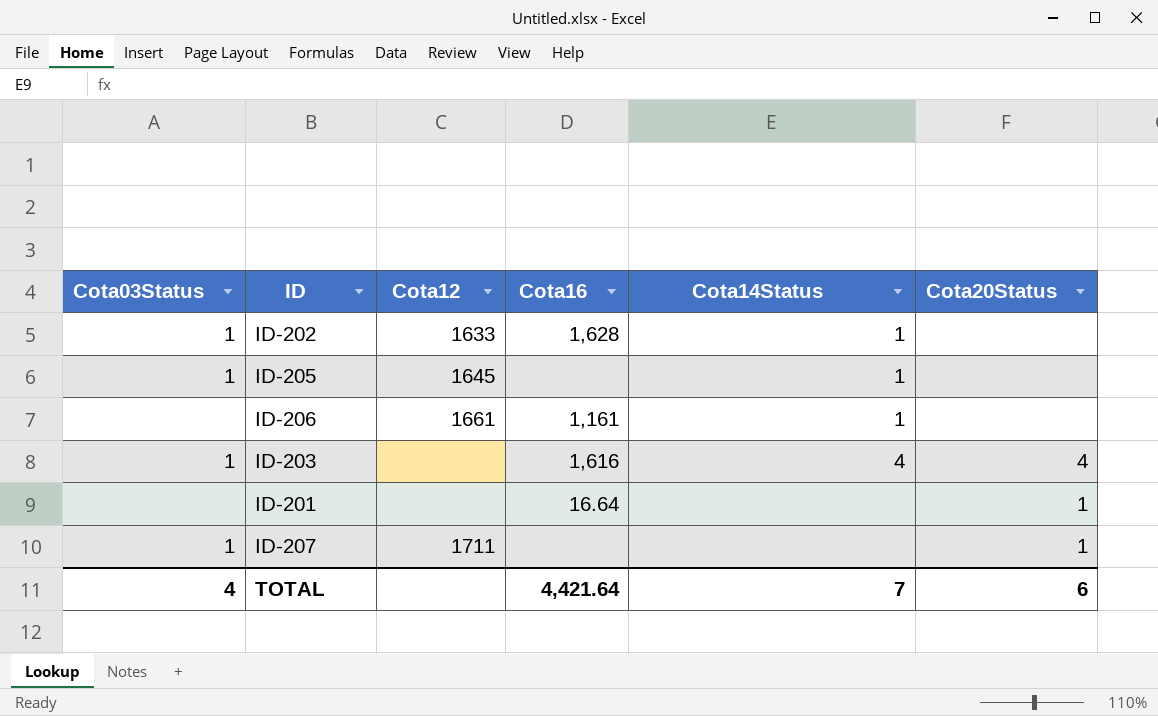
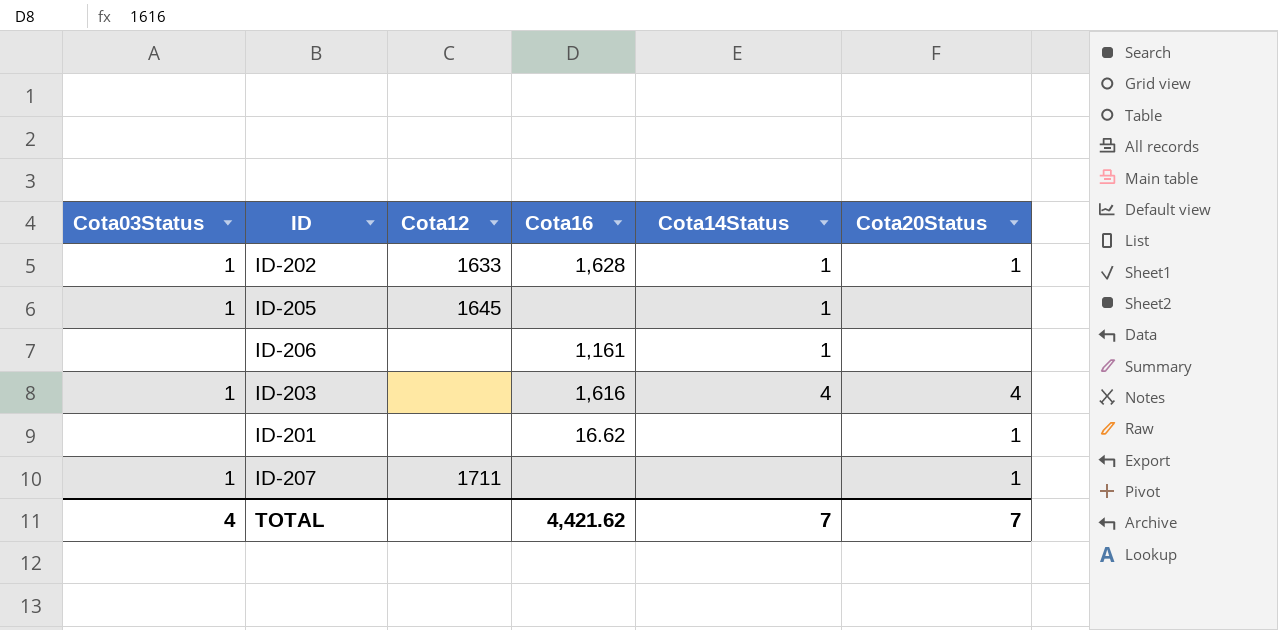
ID-202 | Cota20Status: none -> 1
ID-206 | Cota12: 1661 -> none
ID-201 | Cota16: 16.64 -> 16.62
TOTAL | Cota16: 4,421.64 -> 4,421.62
TOTAL | Cota20Status: 6 -> 7

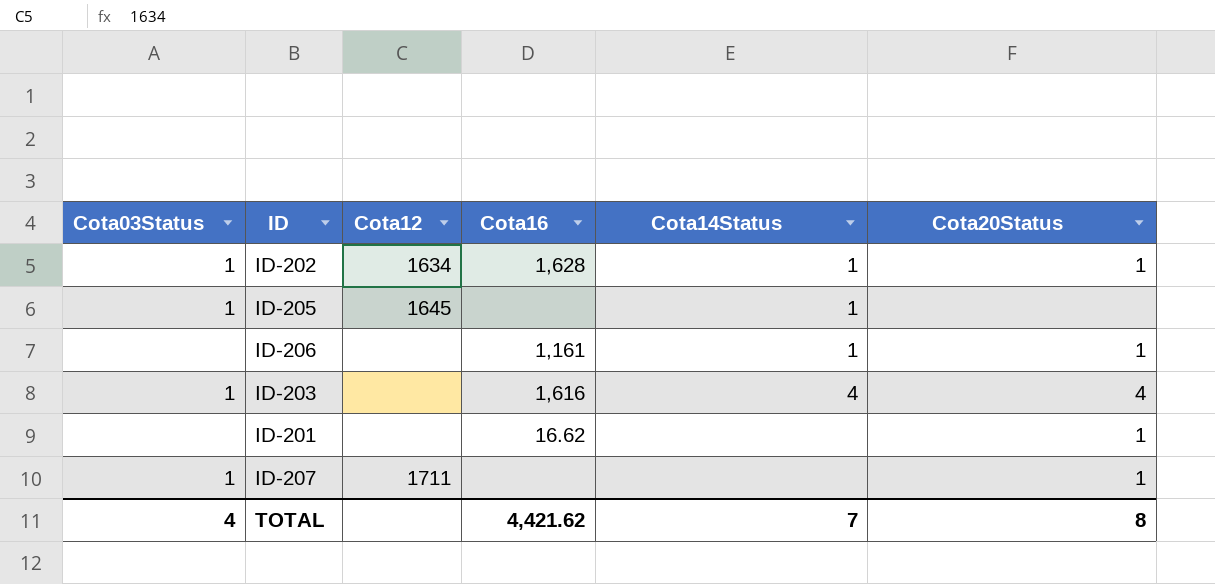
ID-202 | Cota12: 1633 -> 1634
ID-206 | Cota20Status: none -> 1
TOTAL | Cota20Status: 7 -> 8

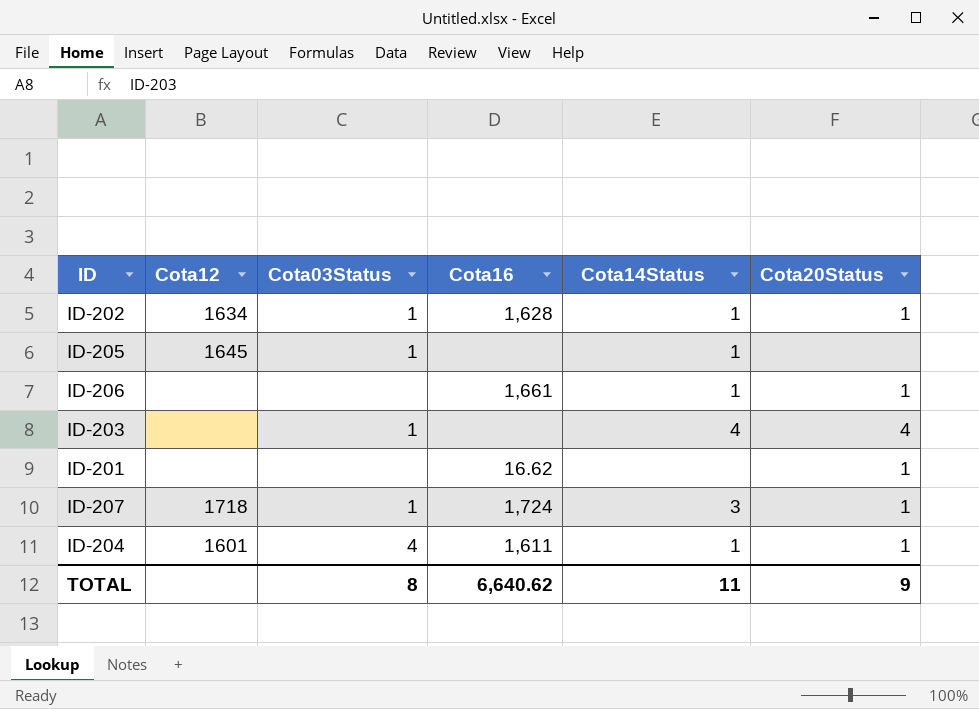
column Cota03Status | position: 1 -> 3
ID-206 | Cota16: 1,161 -> 1,661
ID-203 | Cota16: 1,616 -> none
ID-207 | Cota12: 1711 -> 1718
ID-207 | Cota16: none -> 1,724
ID-207 | Cota14Status: none -> 3
row ID-204: none -> 1601 | 4 | 1,611 | 1 | 1
TOTAL | Cota03Status: 4 -> 8
TOTAL | Cota16: 4,421.62 -> 6,640.62
TOTAL | Cota14Status: 7 -> 11
TOTAL | Cota20Status: 8 -> 9

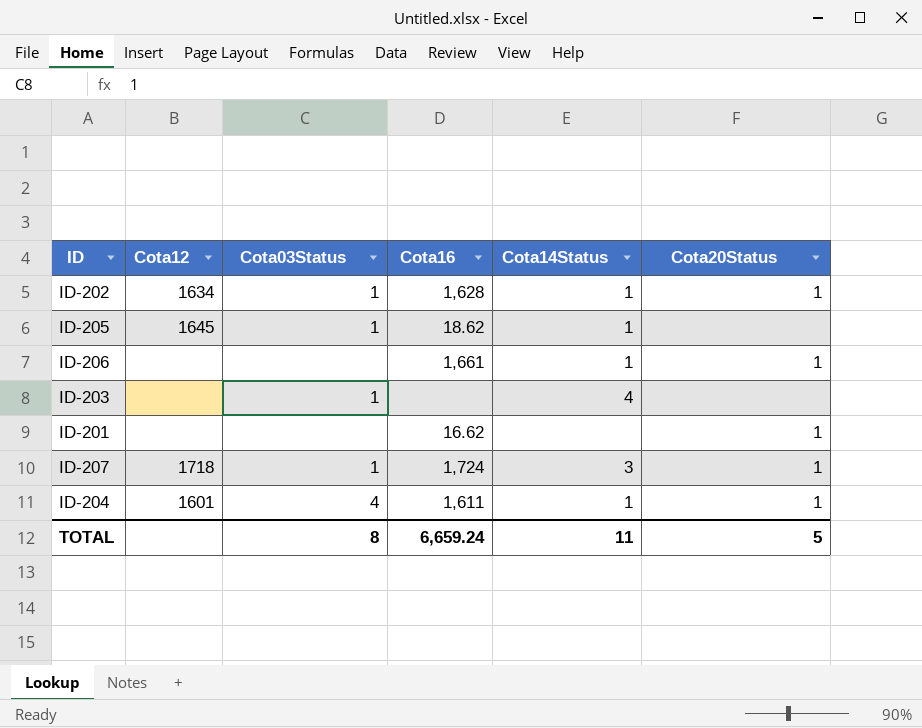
ID-205 | Cota16: none -> 18.62
ID-203 | Cota20Status: 4 -> none
TOTAL | Cota16: 6,640.62 -> 6,659.24
TOTAL | Cota20Status: 9 -> 5

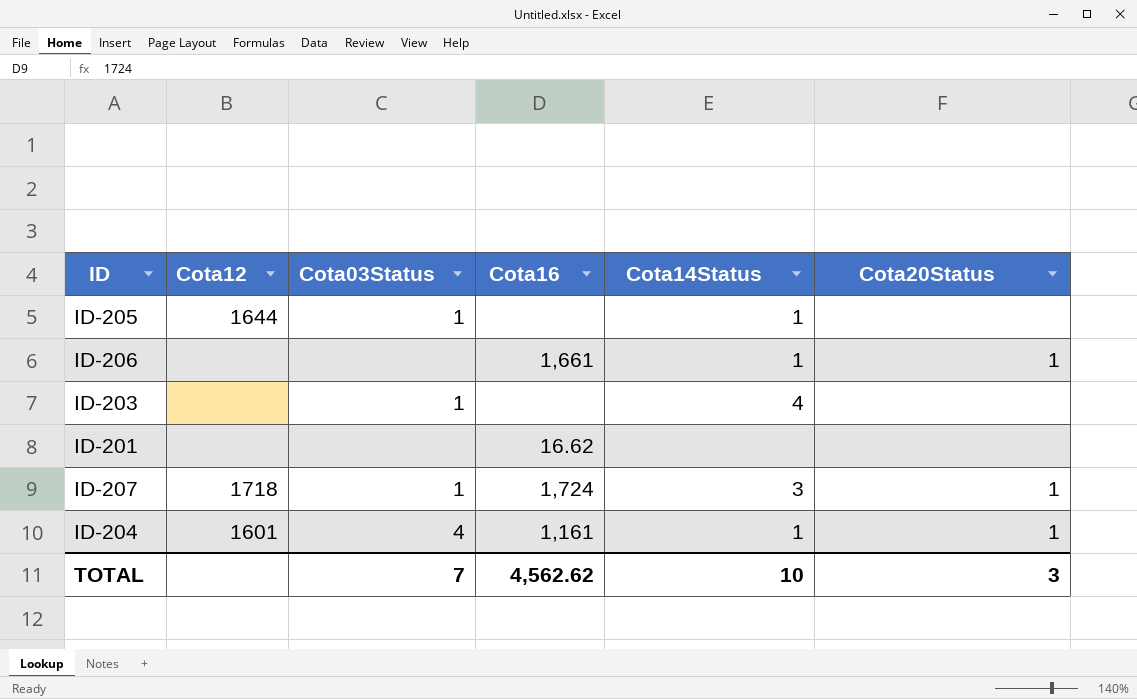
row ID-202: 1634 | 1 | 1,628 | 1 | 1 -> none
ID-205 | Cota12: 1645 -> 1644
ID-205 | Cota16: 18.62 -> none
ID-201 | Cota20Status: 1 -> none
ID-204 | Cota16: 1,611 -> 1,161
TOTAL | Cota03Status: 8 -> 7
TOTAL | Cota16: 6,659.24 -> 4,562.62
TOTAL | Cota14Status: 11 -> 10
TOTAL | Cota20Status: 5 -> 3

